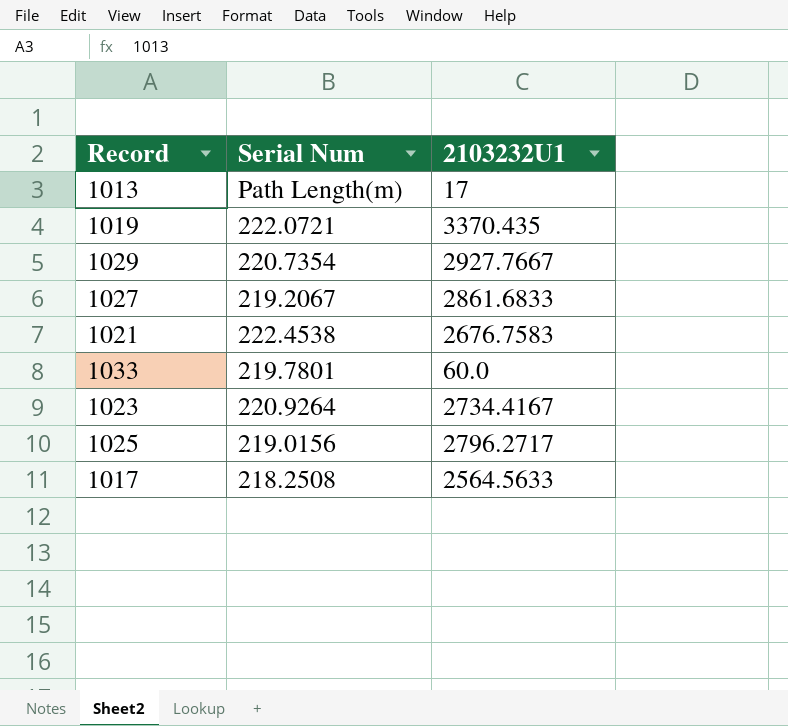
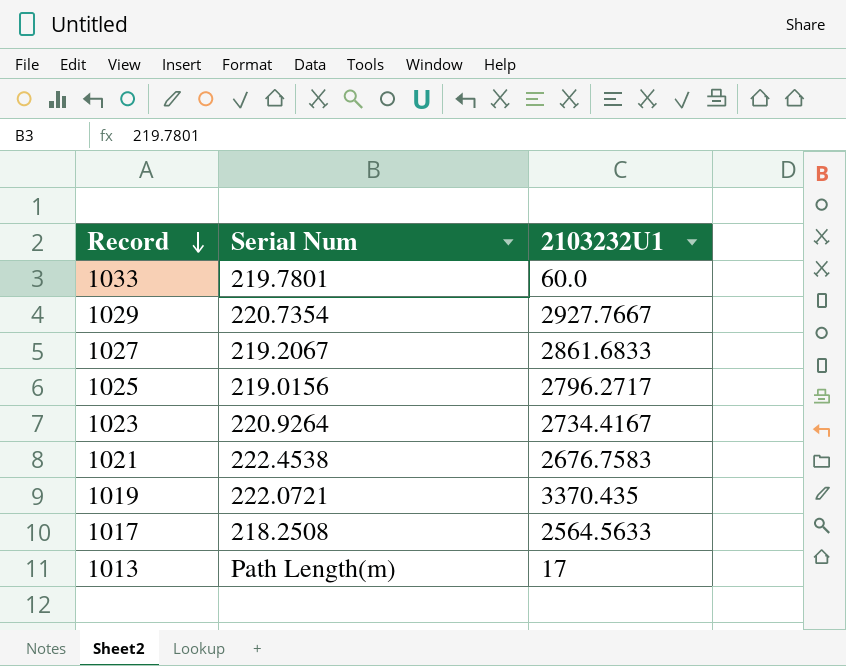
row order: none -> Record descending

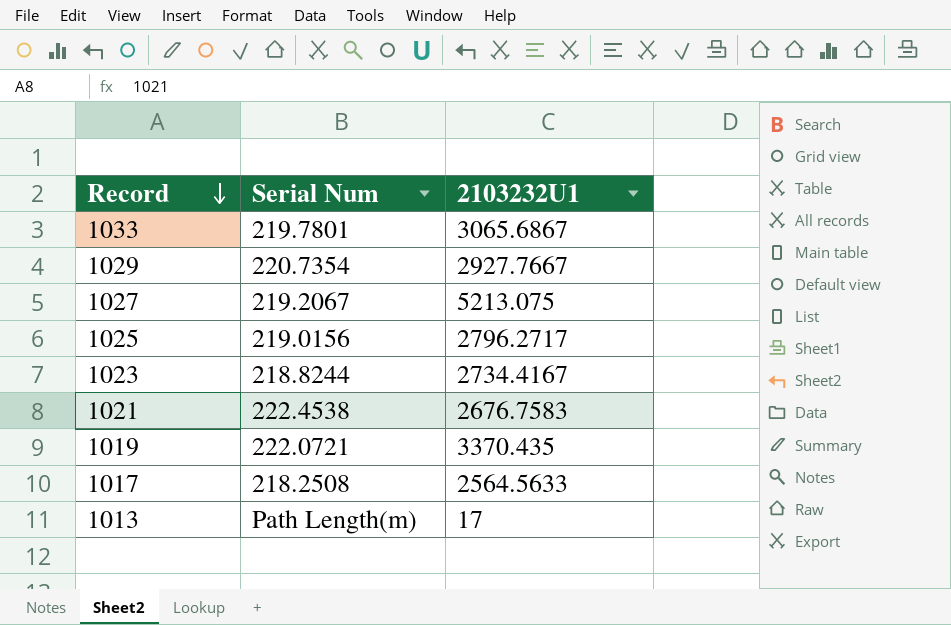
1033 | 2103232U1: 60.0 -> 3065.6867
1027 | 2103232U1: 2861.6833 -> 5213.075
1023 | Serial Num: 220.9264 -> 218.8244

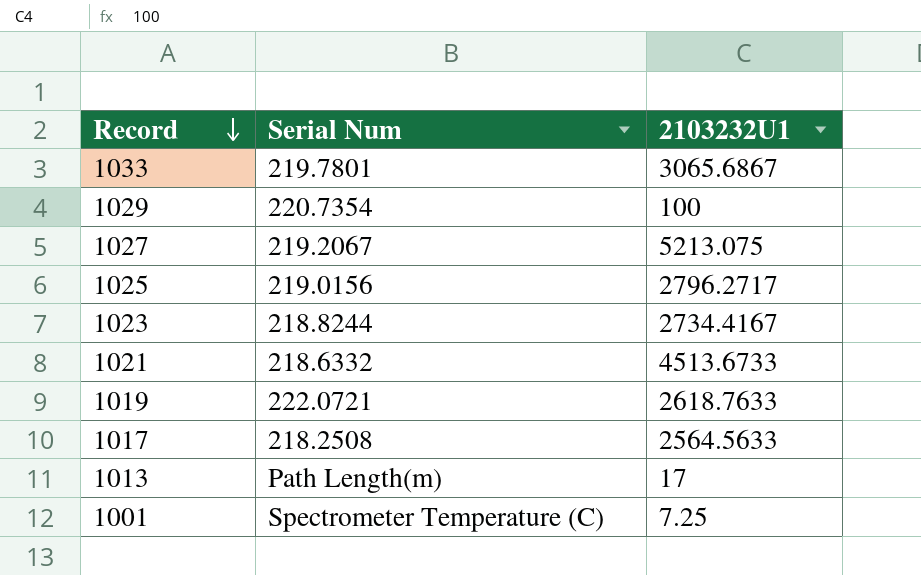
1029 | 2103232U1: 2927.7667 -> 100
1021 | Serial Num: 222.4538 -> 218.6332
1021 | 2103232U1: 2676.7583 -> 4513.6733
1019 | 2103232U1: 3370.435 -> 2618.7633
row 1001: none -> Spectrometer Temperature (C) | 7.25

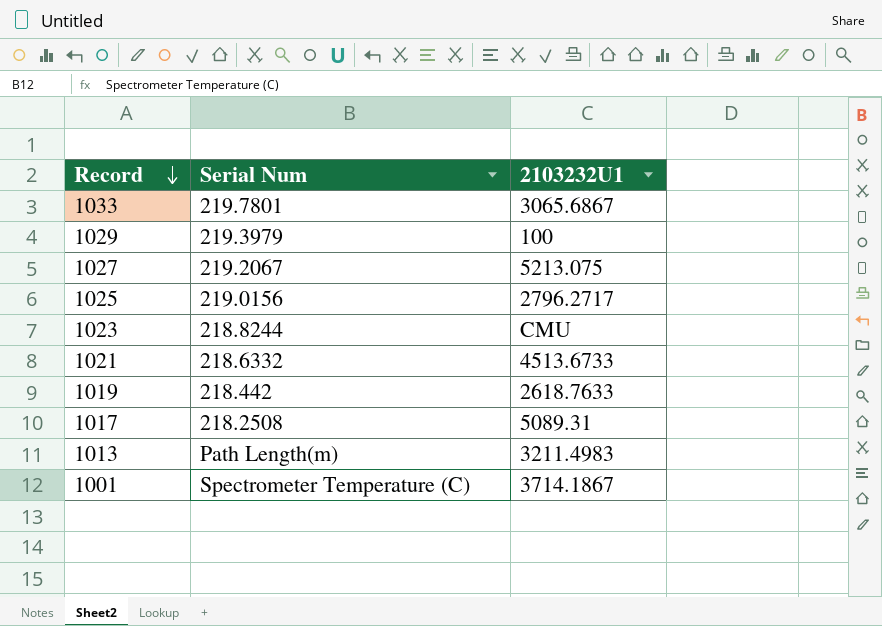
1029 | Serial Num: 220.7354 -> 219.3979
1023 | 2103232U1: 2734.4167 -> CMU
1019 | Serial Num: 222.0721 -> 218.442
1017 | 2103232U1: 2564.5633 -> 5089.31
1013 | 2103232U1: 17 -> 3211.4983
1001 | 2103232U1: 7.25 -> 3714.1867

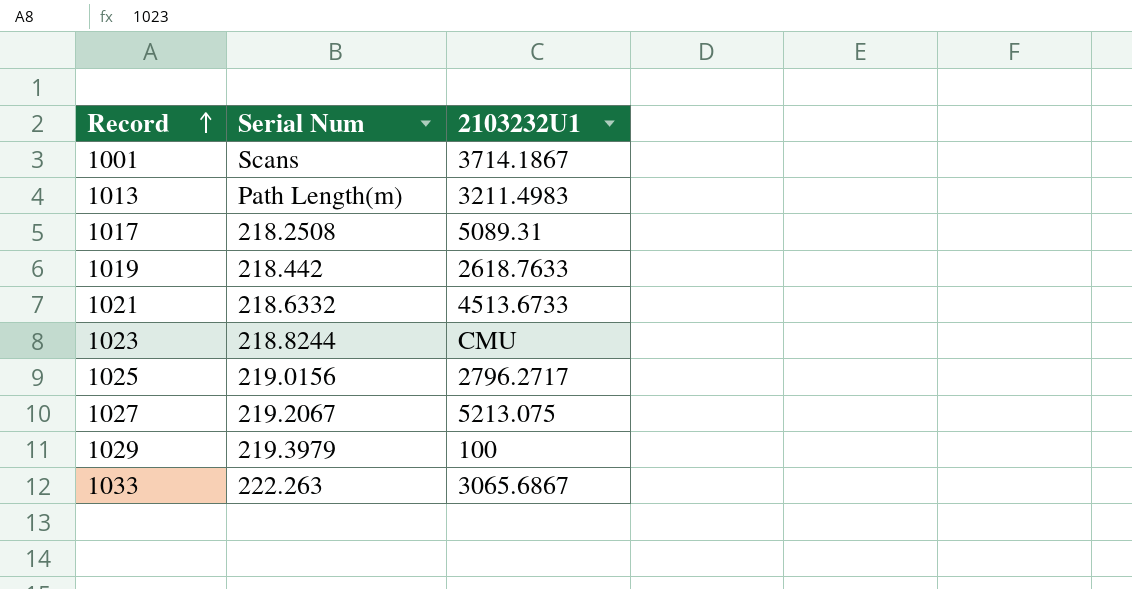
row order: Record descending -> Record ascending
1001 | Serial Num: Spectrometer Temperature (C) -> Scans
1033 | Serial Num: 219.7801 -> 222.263

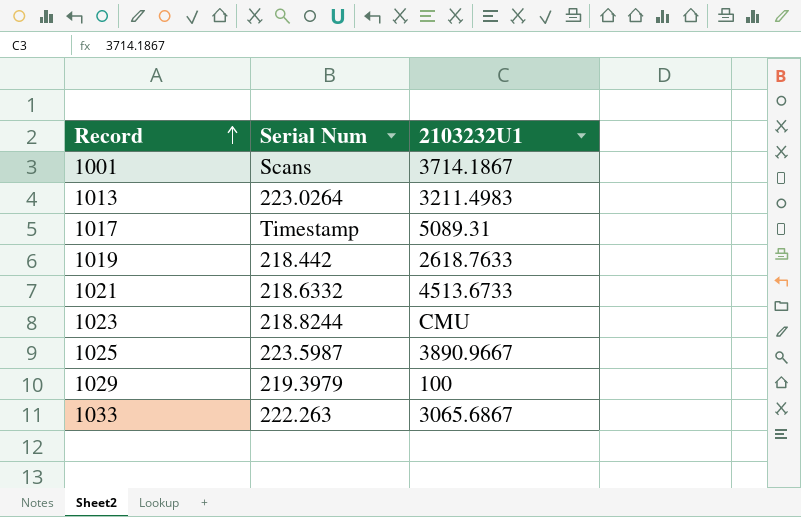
row 1027: 219.2067 | 5213.075 -> none
1013 | Serial Num: Path Length(m) -> 223.0264
1017 | Serial Num: 218.2508 -> Timestamp
1025 | Serial Num: 219.0156 -> 223.5987
1025 | 2103232U1: 2796.2717 -> 3890.9667

